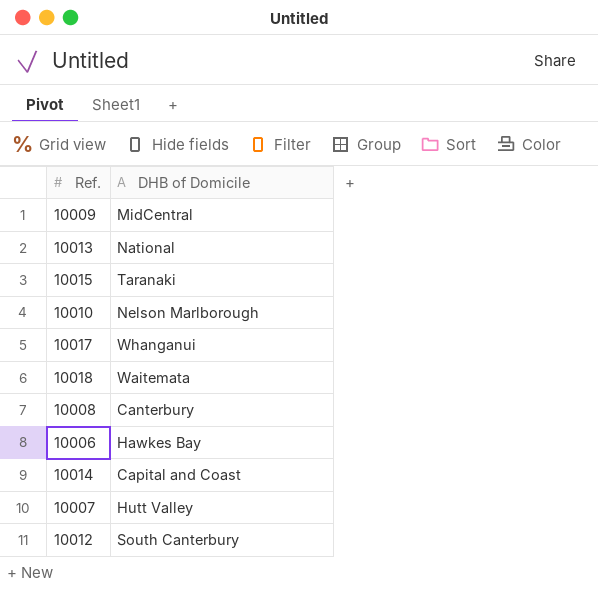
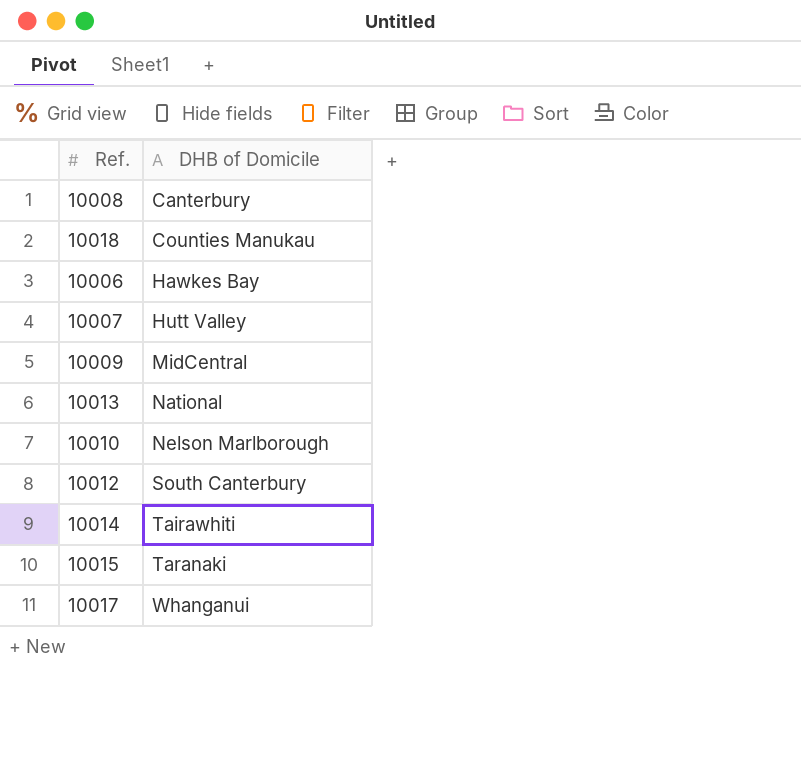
row order: none -> DHB of Domicile ascending
10018 | DHB of Domicile: Waitemata -> Counties Manukau
10014 | DHB of Domicile: Capital and Coast -> Tairawhiti

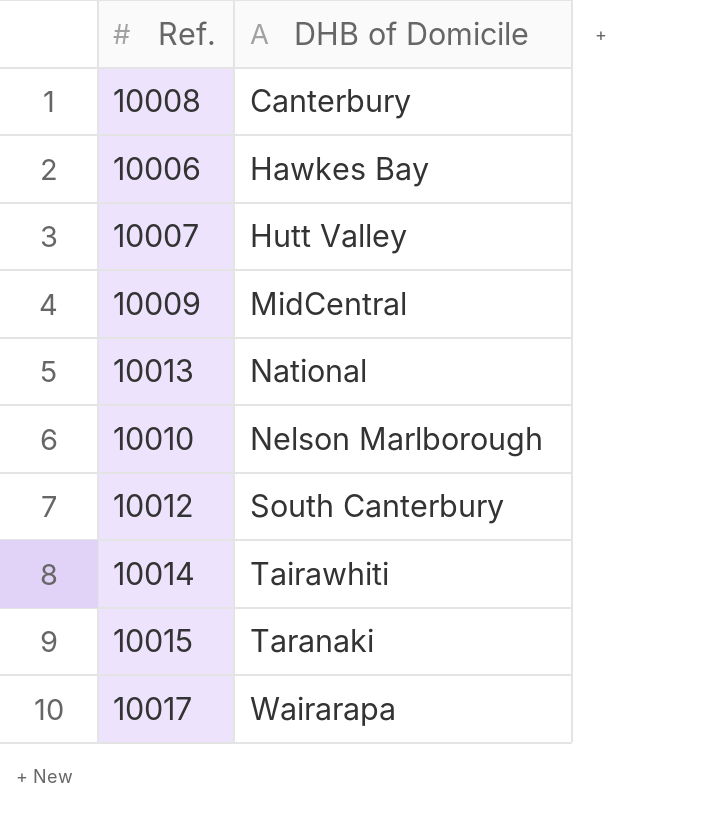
row 10018: Counties Manukau -> none
10017 | DHB of Domicile: Whanganui -> Wairarapa

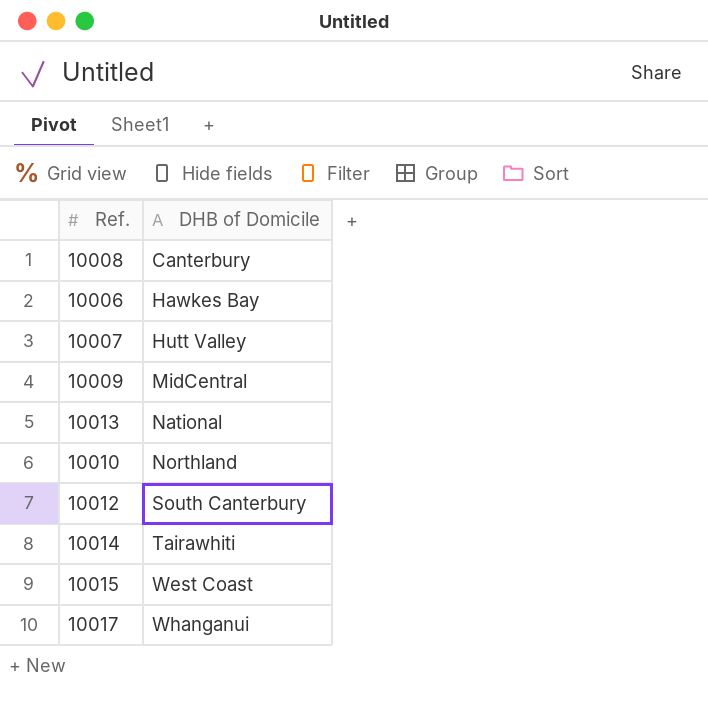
10010 | DHB of Domicile: Nelson Marlborough -> Northland
10015 | DHB of Domicile: Taranaki -> West Coast
10017 | DHB of Domicile: Wairarapa -> Whanganui

